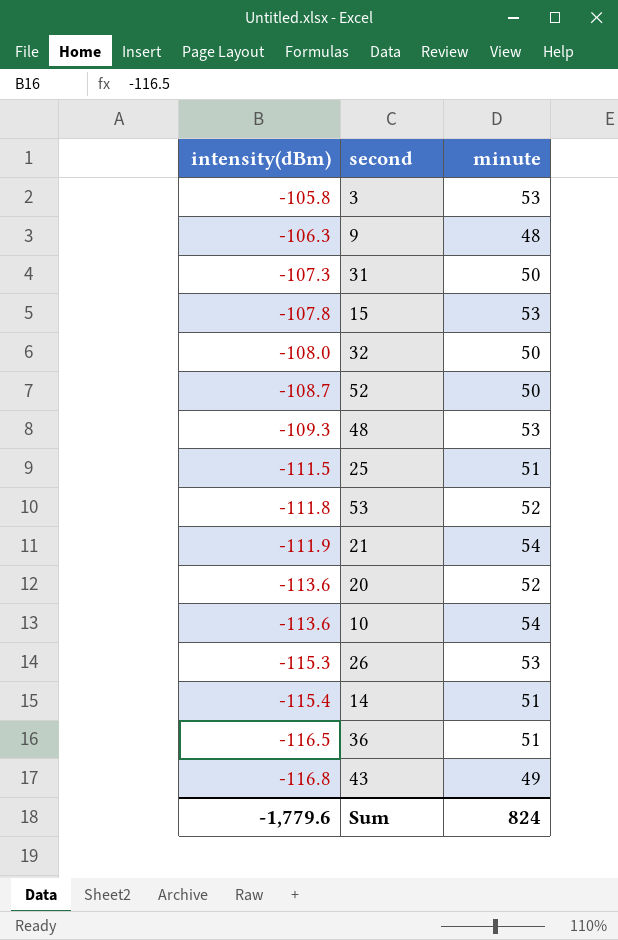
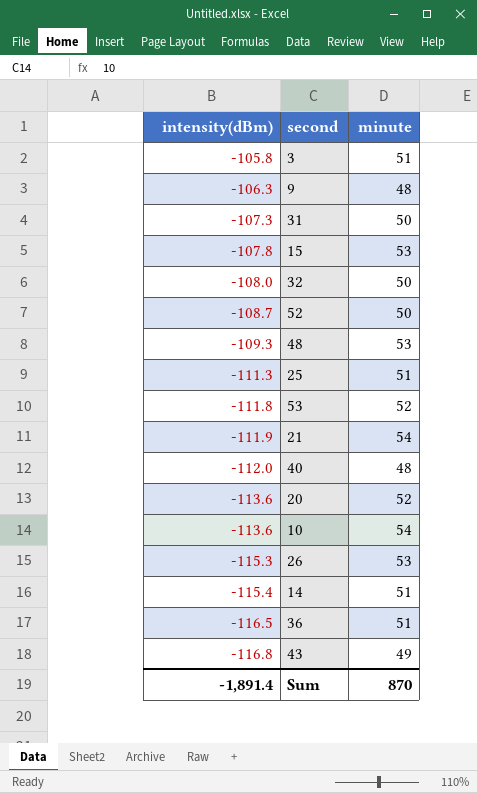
3 | minute: 53 -> 51
25 | intensity(dBm): -111.5 -> -111.3
row 40: none -> -112.0 | 48
Sum | intensity(dBm): -1,779.6 -> -1,891.4
Sum | minute: 824 -> 870

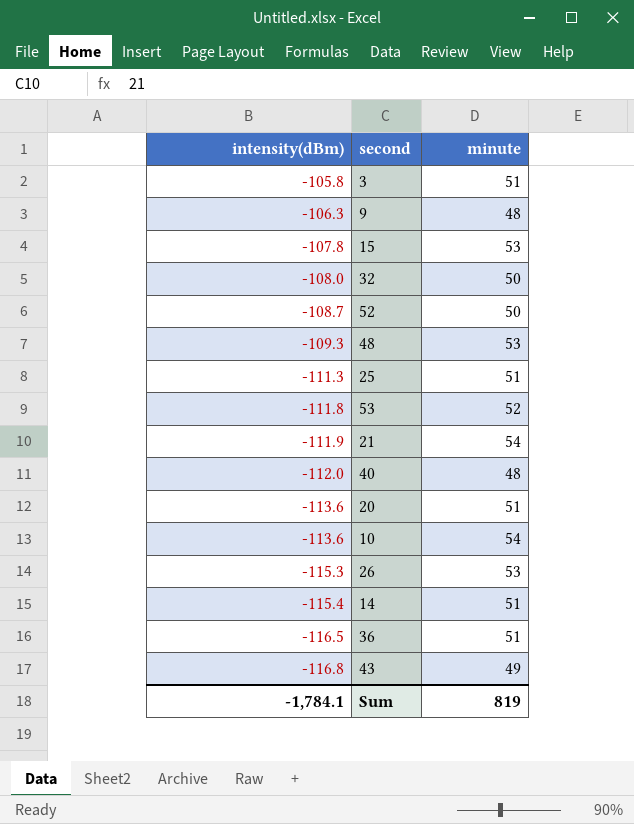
row 31: -107.3 | 50 -> none
20 | minute: 52 -> 51
Sum | intensity(dBm): -1,891.4 -> -1,784.1
Sum | minute: 870 -> 819

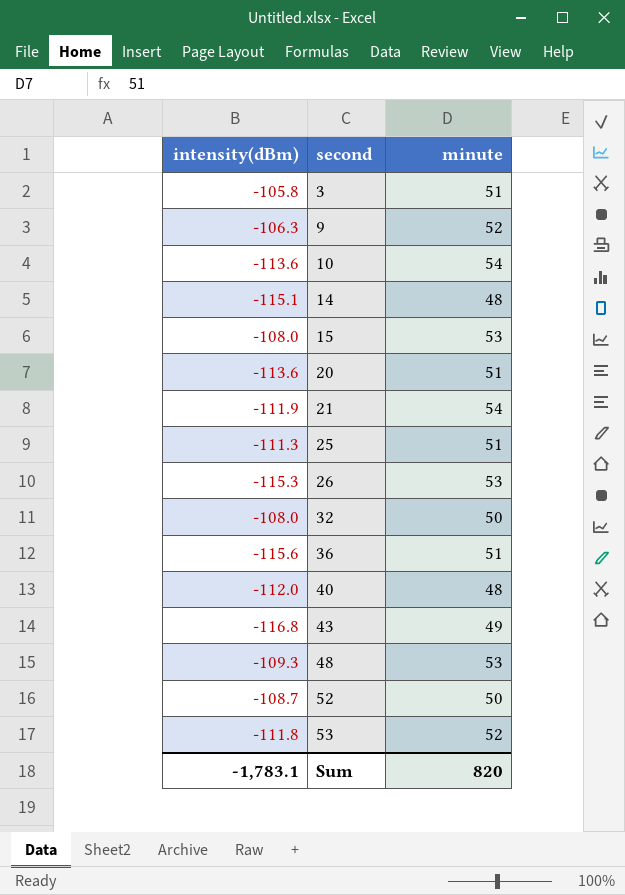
row order: intensity(dBm) descending -> second ascending
9 | minute: 48 -> 52
14 | intensity(dBm): -115.4 -> -115.1
14 | minute: 51 -> 48
15 | intensity(dBm): -107.8 -> -108.0
36 | intensity(dBm): -116.5 -> -115.6
Sum | intensity(dBm): -1,784.1 -> -1,783.1
Sum | minute: 819 -> 820

